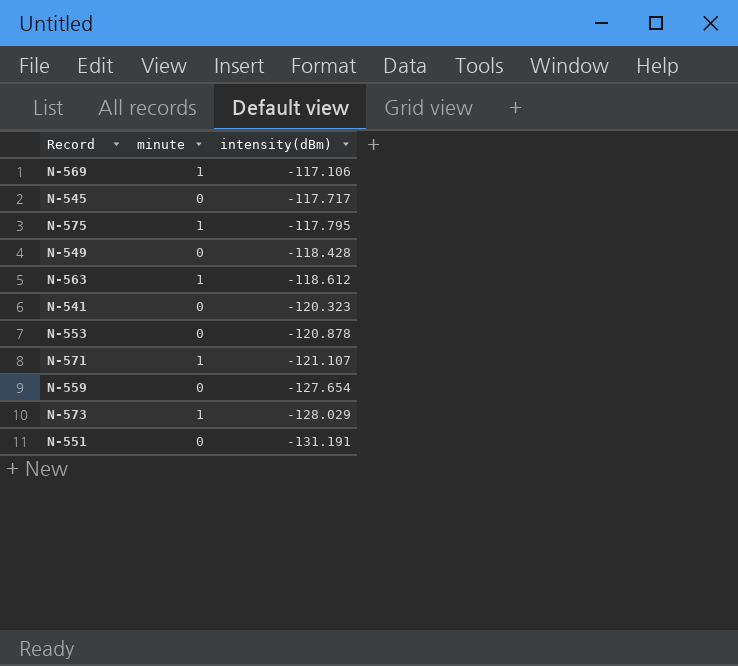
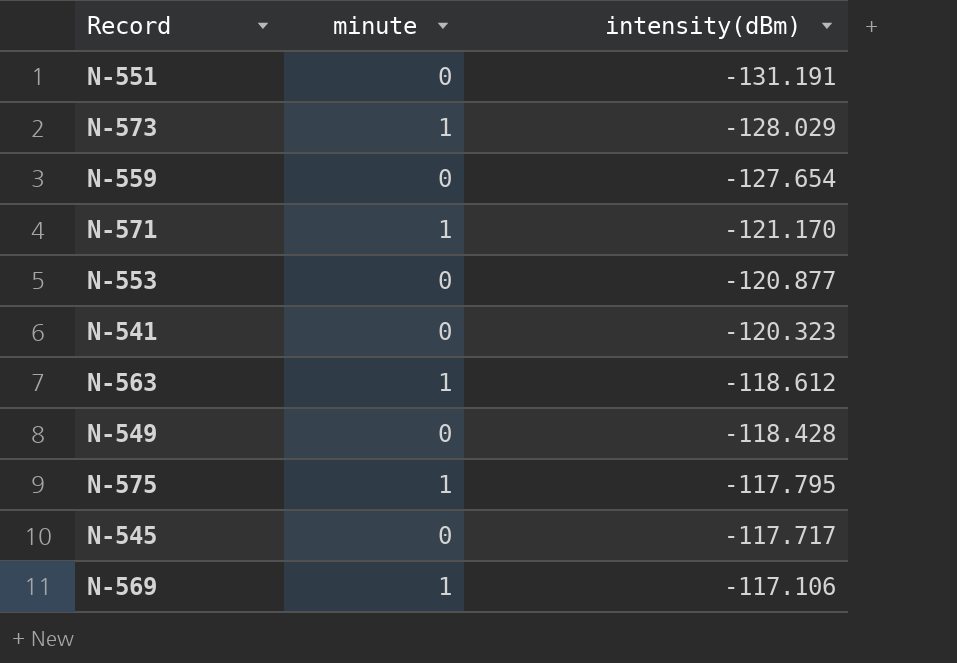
row order: intensity(dBm) descending -> intensity(dBm) ascending
N-571 | intensity(dBm): -121.107 -> -121.170
N-553 | intensity(dBm): -120.878 -> -120.877

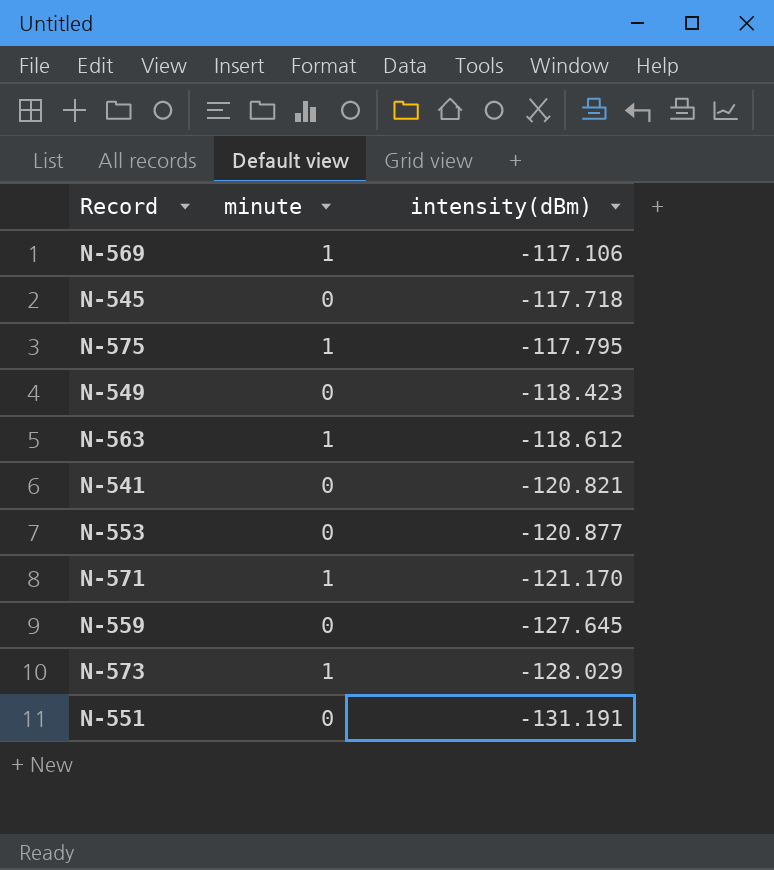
row order: intensity(dBm) ascending -> intensity(dBm) descending
N-545 | intensity(dBm): -117.717 -> -117.718
N-549 | intensity(dBm): -118.428 -> -118.423
N-541 | intensity(dBm): -120.323 -> -120.821
N-559 | intensity(dBm): -127.654 -> -127.645

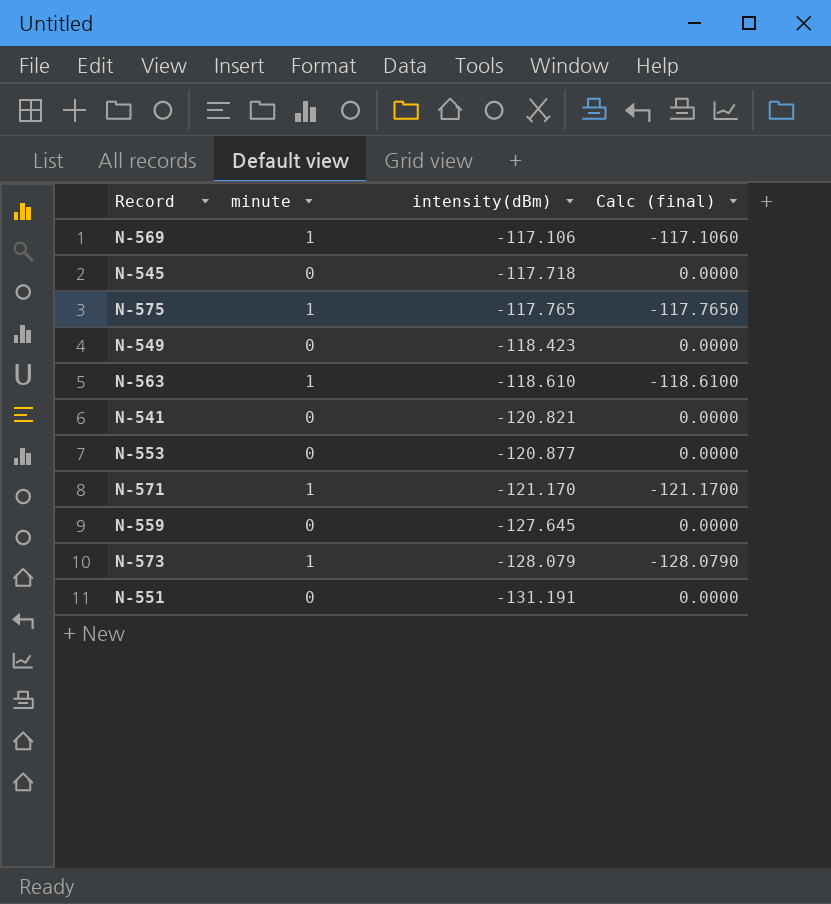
column Calc (final) | formula: none -> [minute] * [intensity(dBm)]
N-575 | intensity(dBm): -117.795 -> -117.765
N-563 | intensity(dBm): -118.612 -> -118.610
N-573 | intensity(dBm): -128.029 -> -128.079

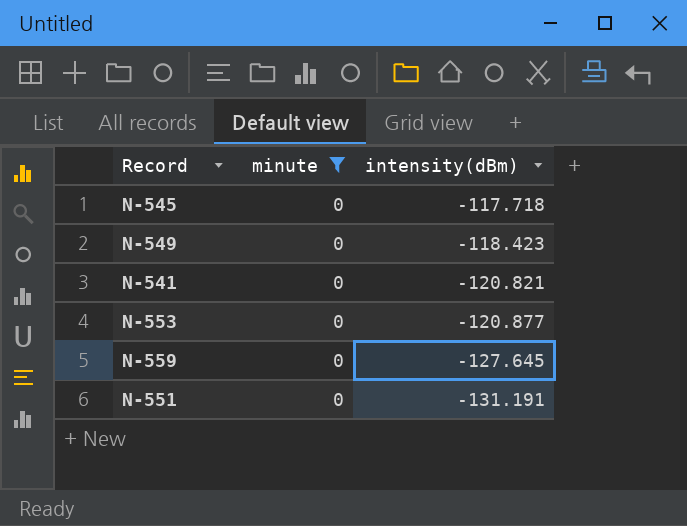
filter: none -> minute = 0
column Calc (final) | formula: [minute] * [intensity(dBm)] -> none

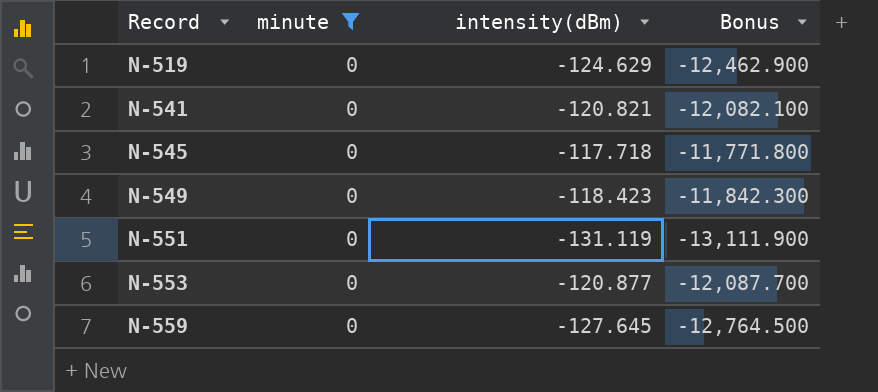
row order: intensity(dBm) descending -> Record ascending
column Bonus | formula: none -> [intensity(dBm)] * 100
row N-519: none -> 0 | -124.629 | -12,462.900
N-551 | intensity(dBm): -131.191 -> -131.119

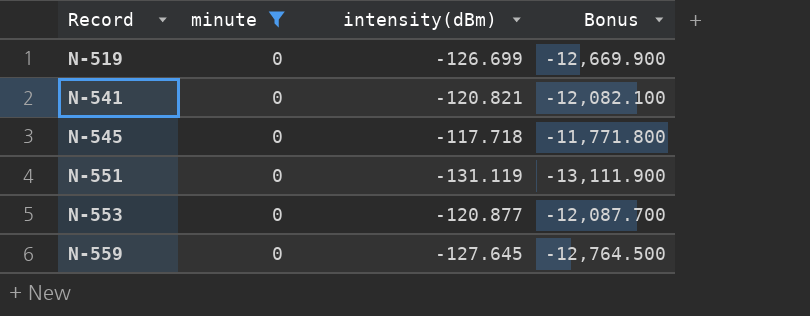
row N-549: 0 | -118.423 | -11,842.300 -> none
N-519 | intensity(dBm): -124.629 -> -126.699
N-519 | Bonus: -12,462.900 -> -12,669.900

